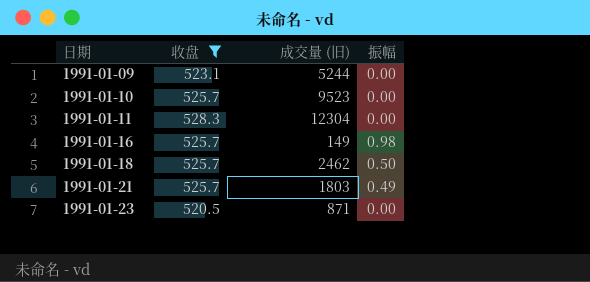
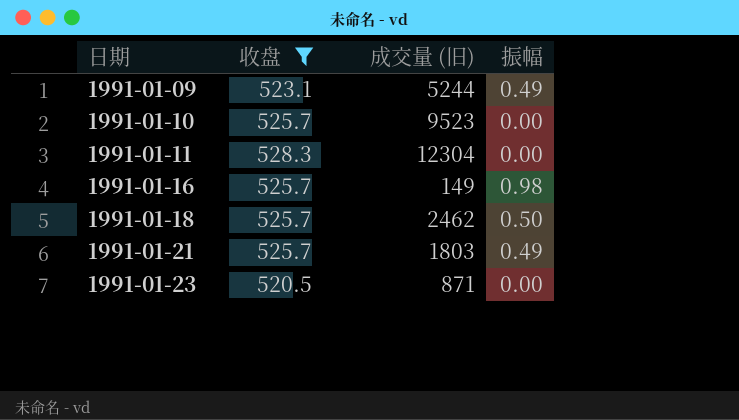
1991-01-09 | 振幅: 0.00 -> 0.49

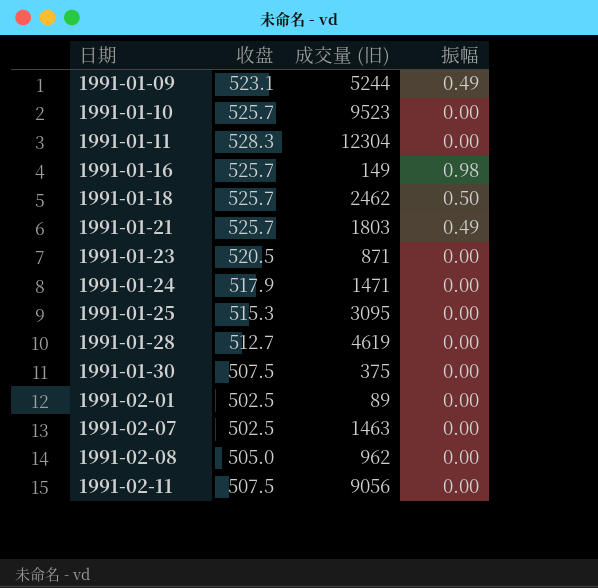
filter: 收盘 >= 520.5 -> none

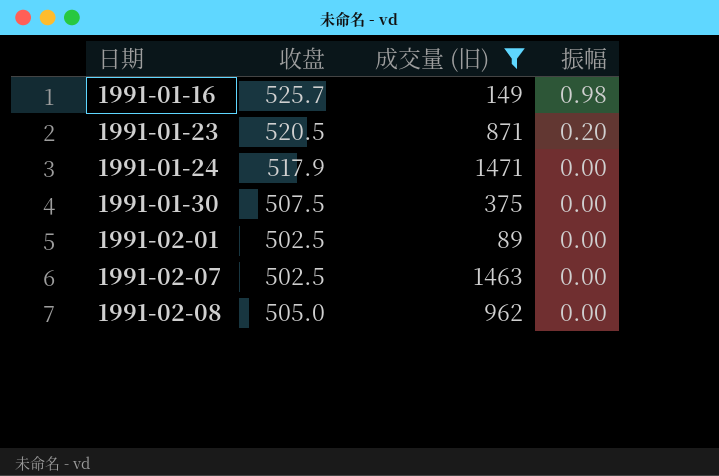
filter: none -> 成交量 (旧) <= 1471
1991-01-23 | 振幅: 0.00 -> 0.20

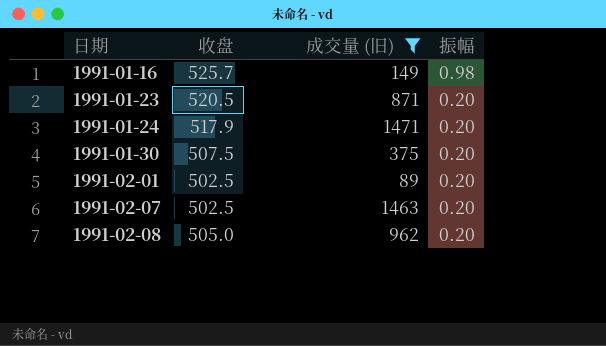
1991-01-24 | 振幅: 0.00 -> 0.20
1991-01-30 | 振幅: 0.00 -> 0.20
1991-02-01 | 振幅: 0.00 -> 0.20
1991-02-07 | 振幅: 0.00 -> 0.20
1991-02-08 | 振幅: 0.00 -> 0.20

